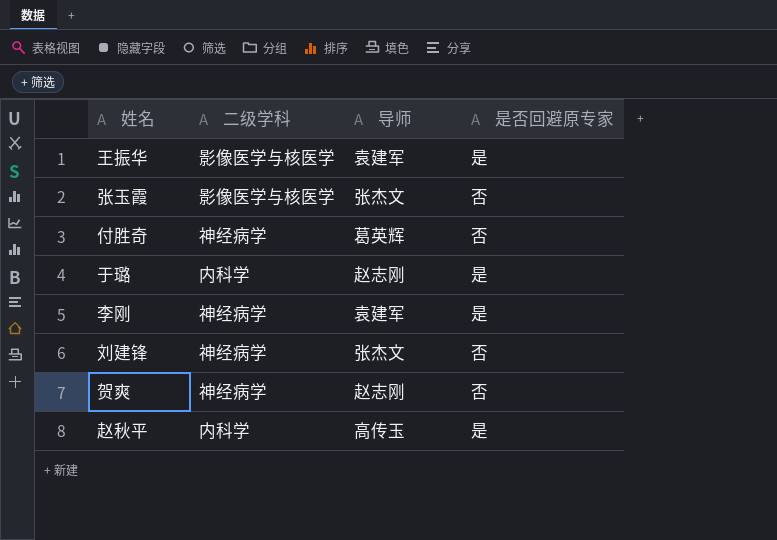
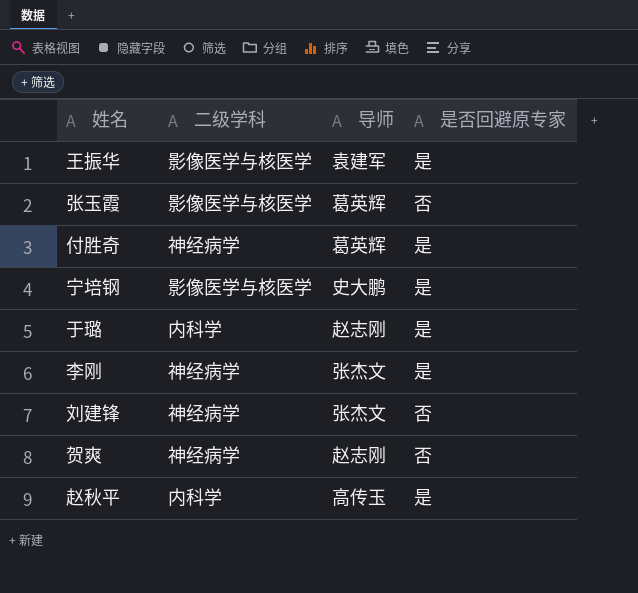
张玉霞 | 导师: 张杰文 -> 葛英辉
付胜奇 | 是否回避原专家: 否 -> 是
row 宁培钢: none -> 影像医学与核医学 | 史大鹏 | 是
李刚 | 导师: 袁建军 -> 张杰文

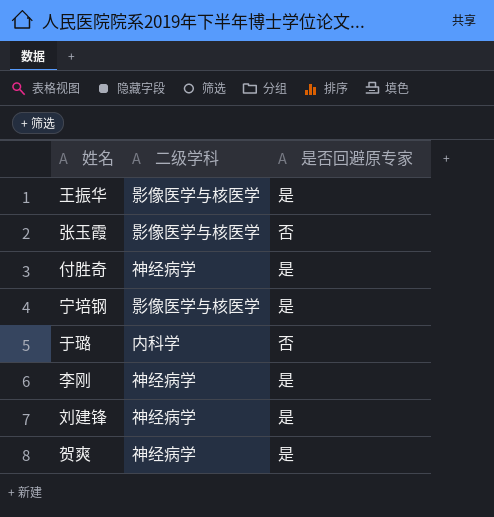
column 导师 | position: 3 -> none
row 赵秋平: 内科学 | 高传玉 | 是 -> none
于璐 | 是否回避原专家: 是 -> 否
刘建锋 | 是否回避原专家: 否 -> 是
贺爽 | 是否回避原专家: 否 -> 是

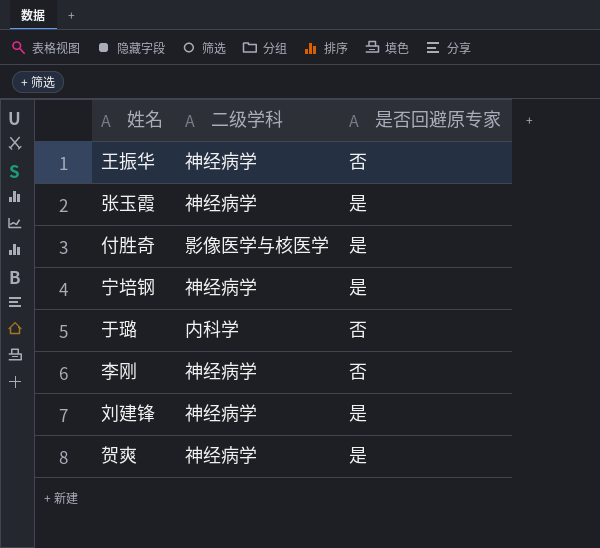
王振华 | 二级学科: 影像医学与核医学 -> 神经病学
王振华 | 是否回避原专家: 是 -> 否
张玉霞 | 二级学科: 影像医学与核医学 -> 神经病学
张玉霞 | 是否回避原专家: 否 -> 是
付胜奇 | 二级学科: 神经病学 -> 影像医学与核医学
宁培钢 | 二级学科: 影像医学与核医学 -> 神经病学
李刚 | 是否回避原专家: 是 -> 否

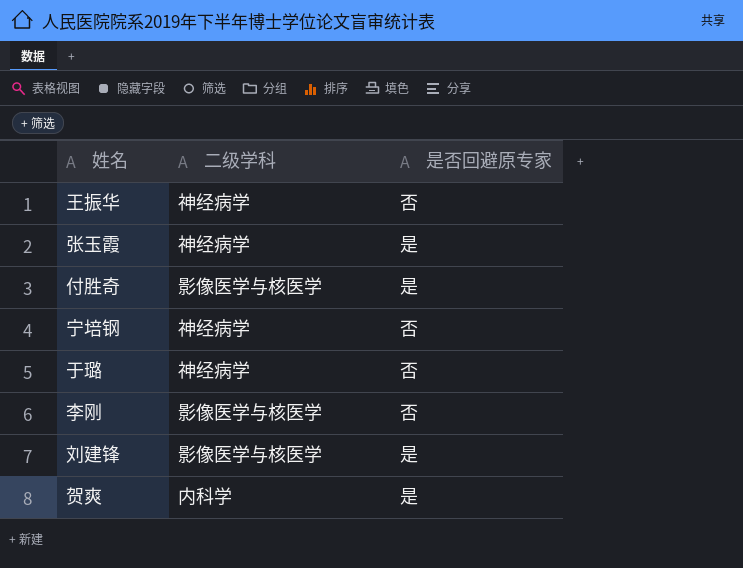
宁培钢 | 是否回避原专家: 是 -> 否
于璐 | 二级学科: 内科学 -> 神经病学
李刚 | 二级学科: 神经病学 -> 影像医学与核医学
刘建锋 | 二级学科: 神经病学 -> 影像医学与核医学
贺爽 | 二级学科: 神经病学 -> 内科学

